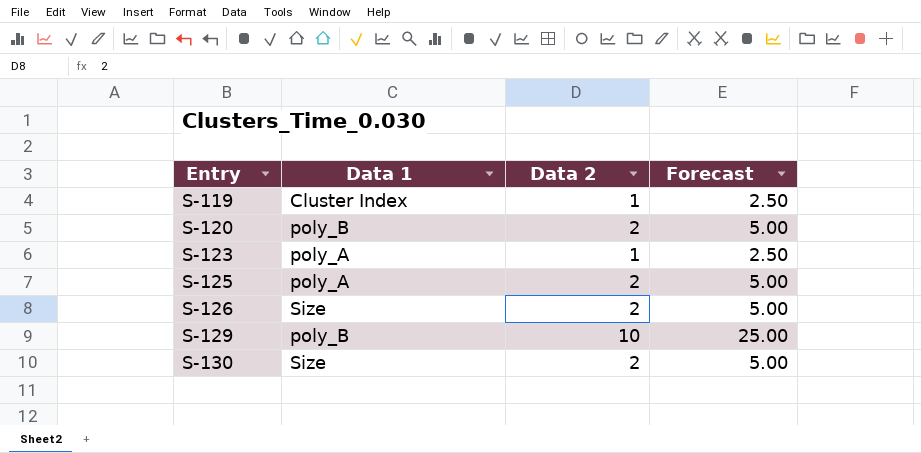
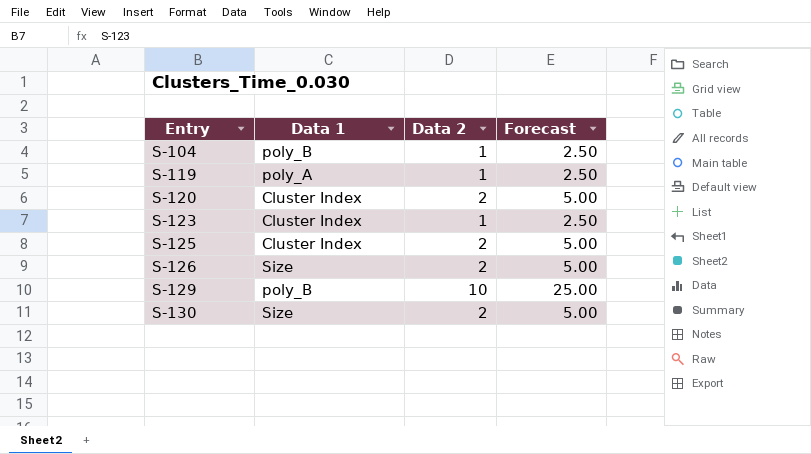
row S-104: none -> poly_B | 1 | 2.50
S-119 | Data 1: Cluster Index -> poly_A
S-120 | Data 1: poly_B -> Cluster Index
S-123 | Data 1: poly_A -> Cluster Index
S-125 | Data 1: poly_A -> Cluster Index

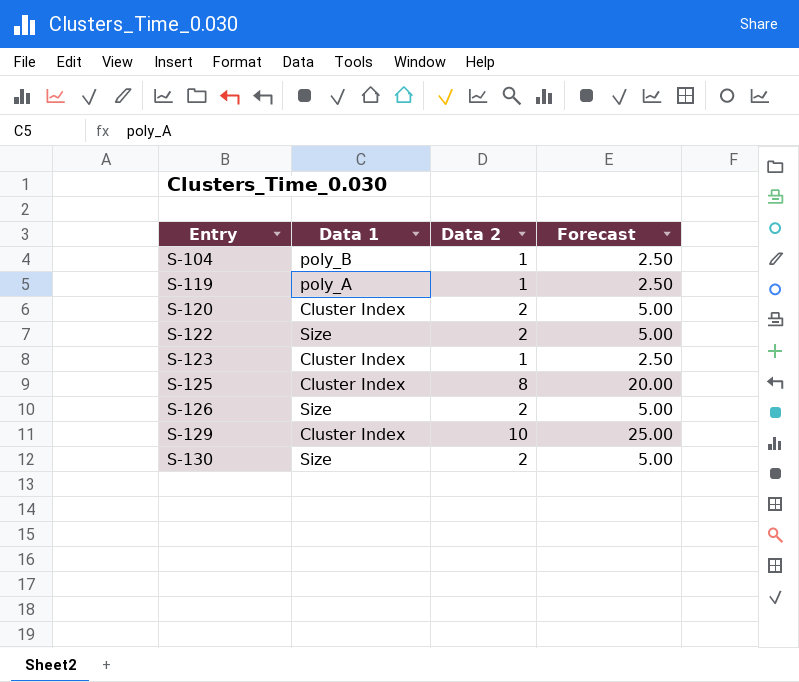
row S-122: none -> Size | 2 | 5.00
S-125 | Data 2: 2 -> 8
S-125 | Forecast: 5.00 -> 20.00
S-129 | Data 1: poly_B -> Cluster Index

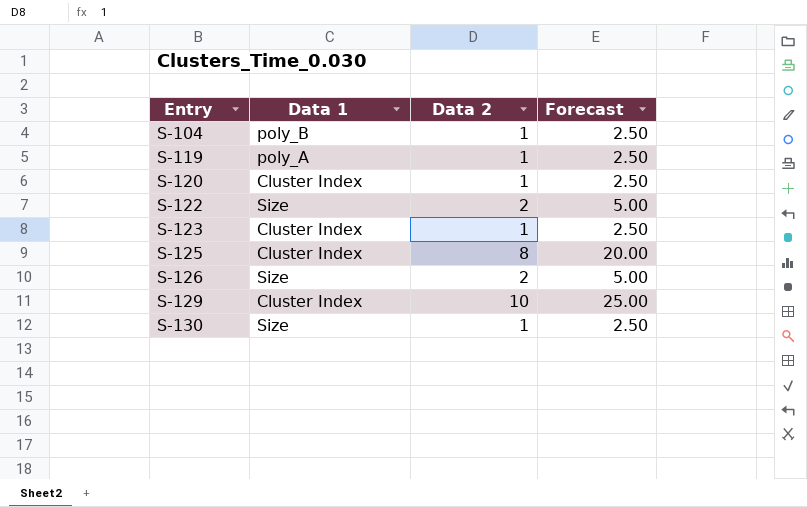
S-120 | Data 2: 2 -> 1
S-120 | Forecast: 5.00 -> 2.50
S-130 | Data 2: 2 -> 1
S-130 | Forecast: 5.00 -> 2.50

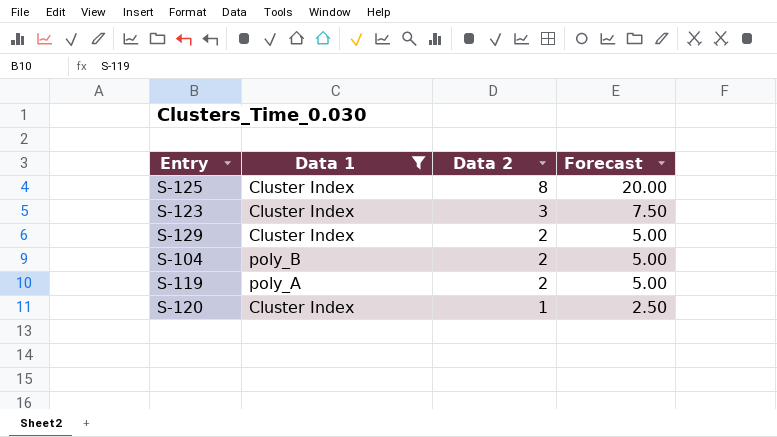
filter: none -> Data 1 != Size
row order: Entry ascending -> Data 2 descending
S-123 | Data 2: 1 -> 3
S-123 | Forecast: 2.50 -> 7.50
S-129 | Data 2: 10 -> 2
S-129 | Forecast: 25.00 -> 5.00
S-104 | Data 2: 1 -> 2
S-104 | Forecast: 2.50 -> 5.00
S-119 | Data 2: 1 -> 2
S-119 | Forecast: 2.50 -> 5.00

